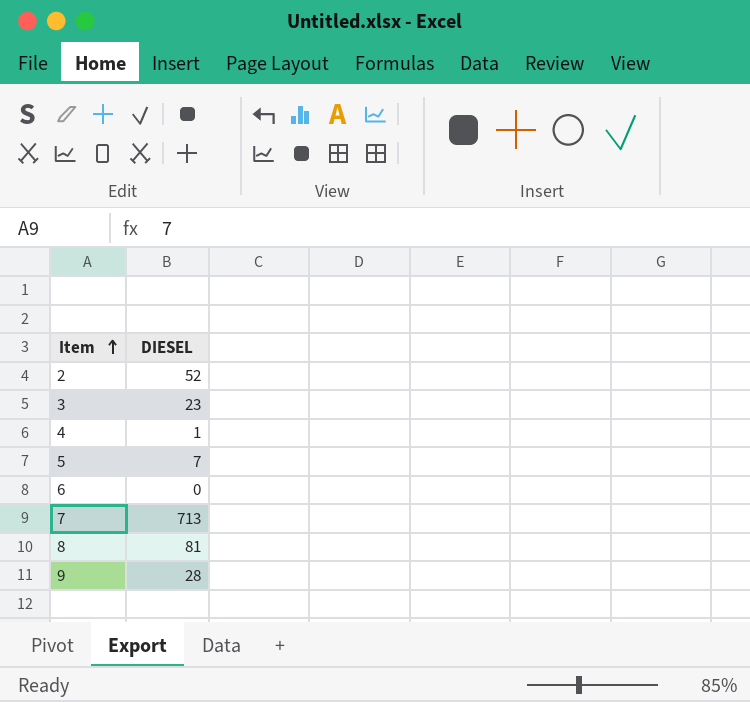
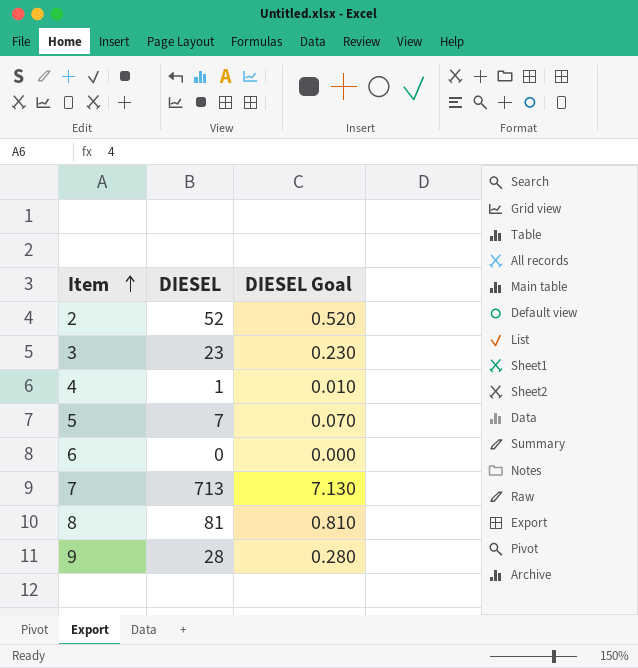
column DIESEL Goal | formula: none -> [DIESEL] * 0.01

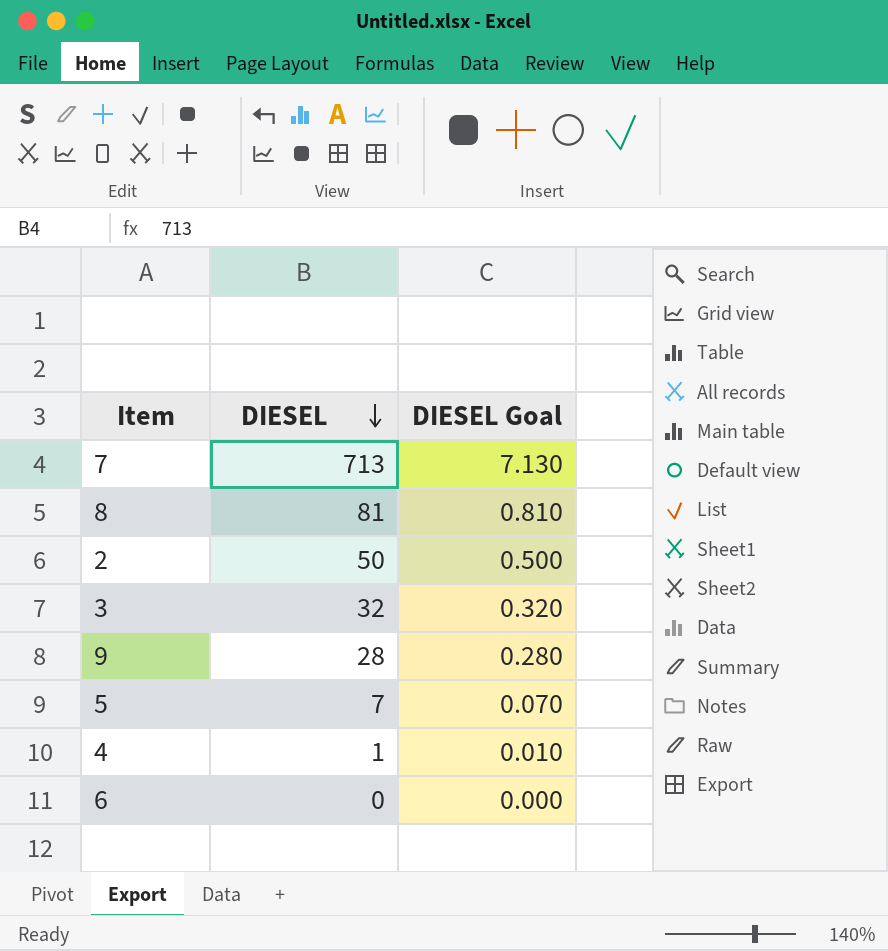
row order: Item ascending -> DIESEL descending
2 | DIESEL: 52 -> 50
2 | DIESEL Goal: 0.520 -> 0.500
3 | DIESEL: 23 -> 32
3 | DIESEL Goal: 0.230 -> 0.320

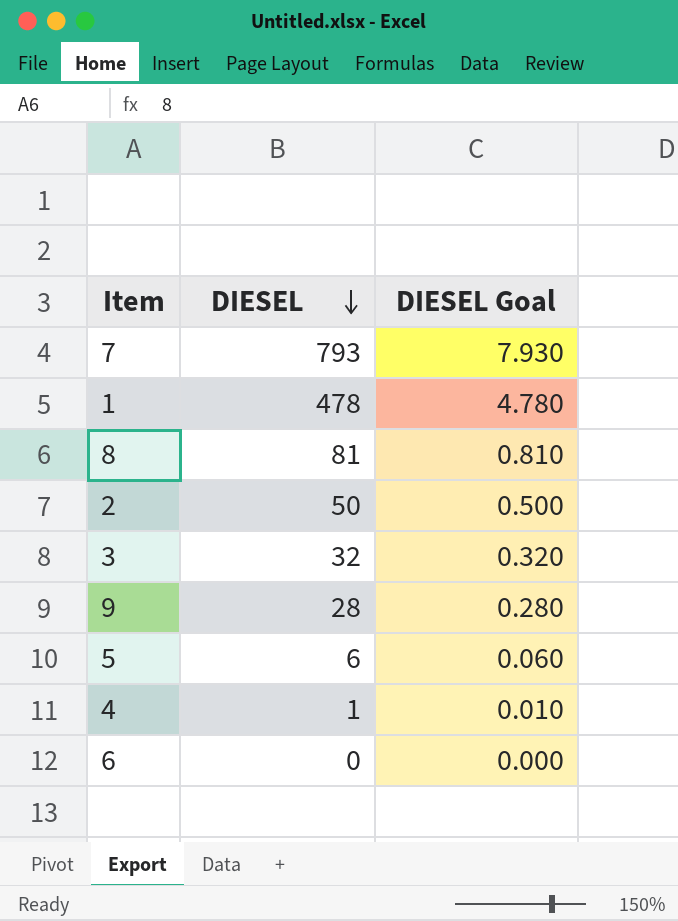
7 | DIESEL: 713 -> 793
7 | DIESEL Goal: 7.130 -> 7.930
row 1: none -> 478 | 4.780
5 | DIESEL: 7 -> 6
5 | DIESEL Goal: 0.070 -> 0.060

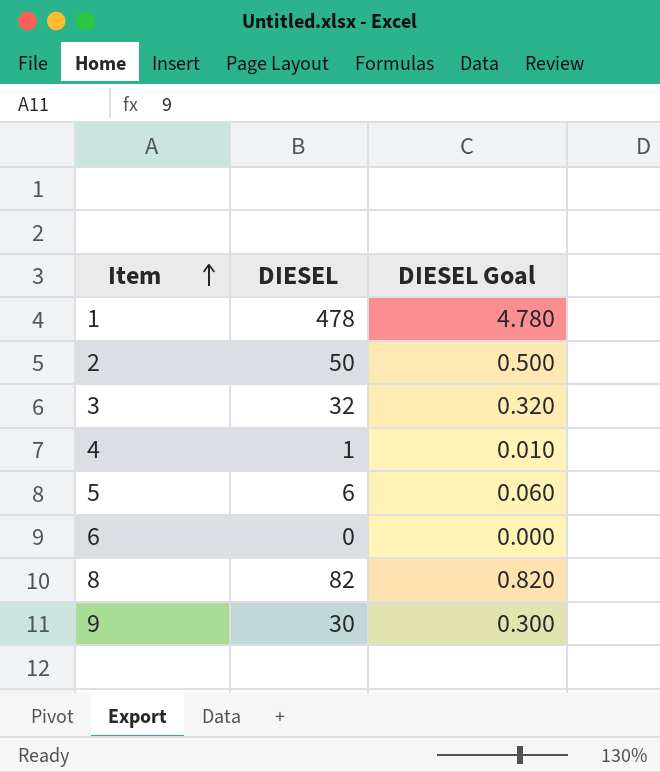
row order: DIESEL descending -> Item ascending
row 7: 793 | 7.930 -> none
8 | DIESEL: 81 -> 82
8 | DIESEL Goal: 0.810 -> 0.820
9 | DIESEL: 28 -> 30
9 | DIESEL Goal: 0.280 -> 0.300

